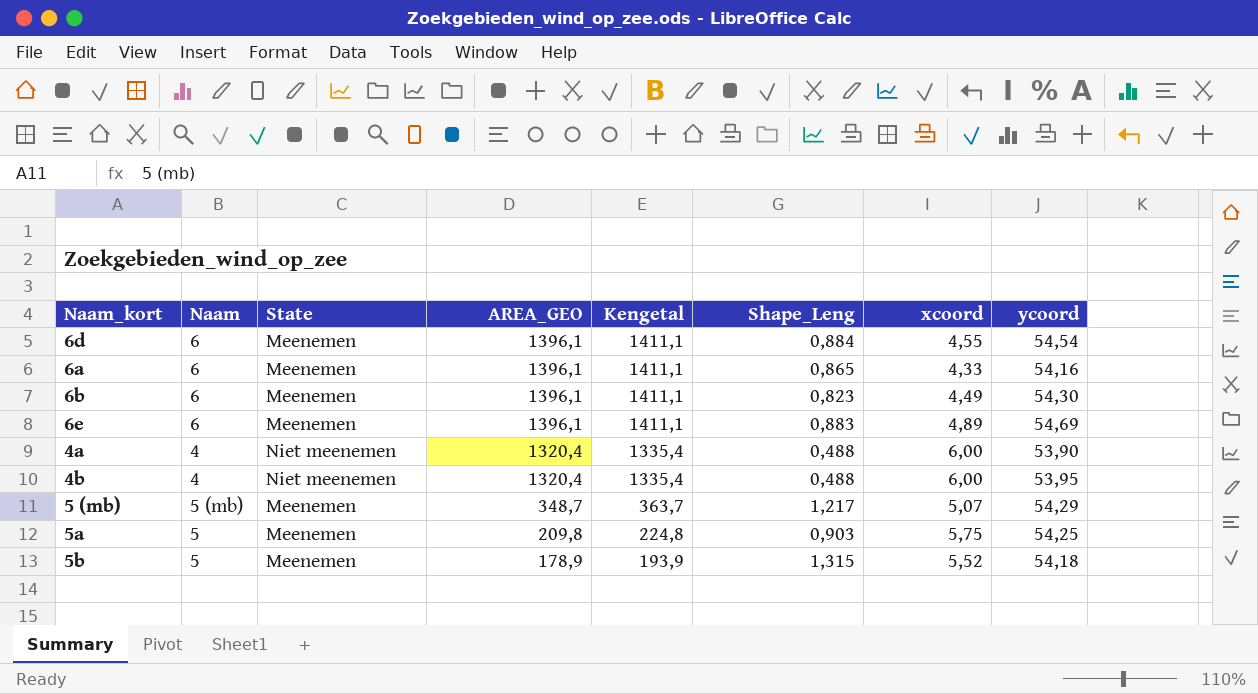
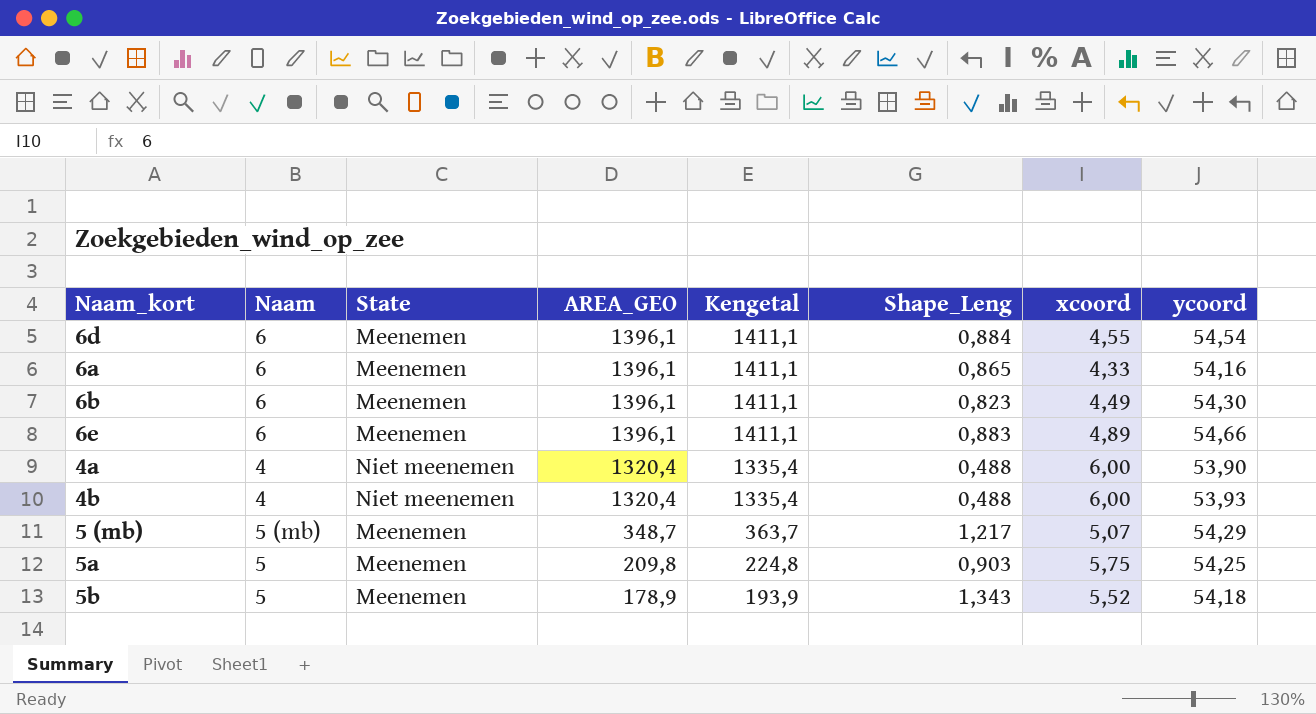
6e | ycoord: 54,69 -> 54,66
4b | ycoord: 53,95 -> 53,93
5b | Shape_Leng: 1,315 -> 1,343

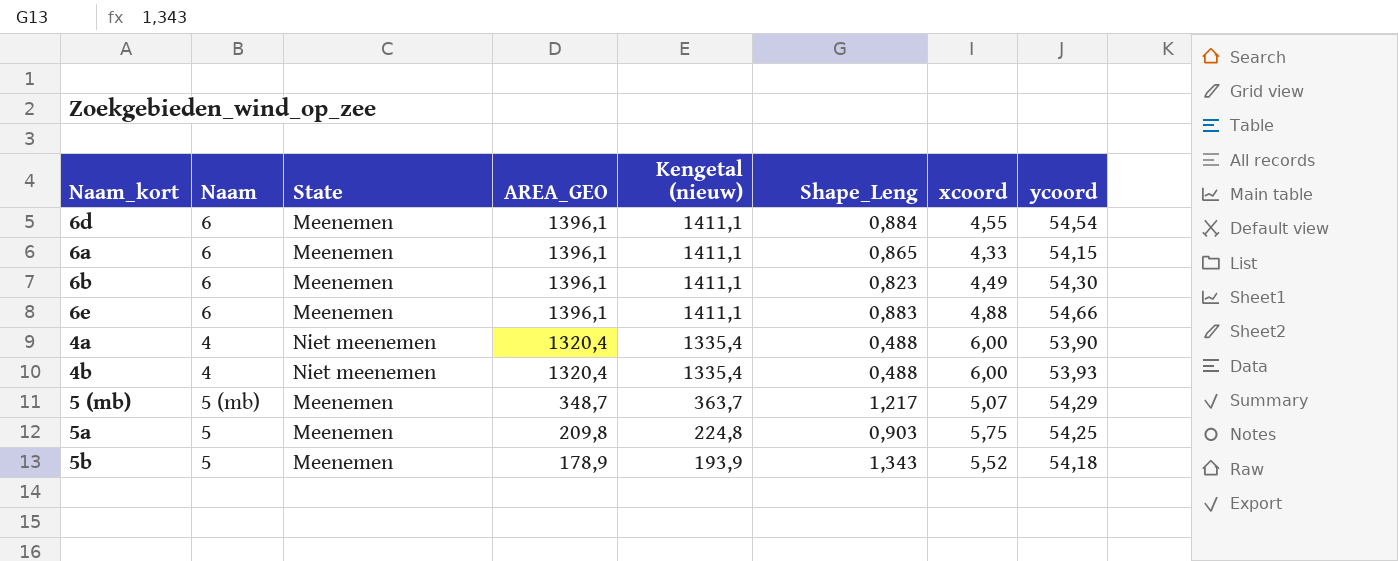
column name: Kengetal -> Kengetal (nieuw)
6a | ycoord: 54,16 -> 54,15
6e | xcoord: 4,89 -> 4,88

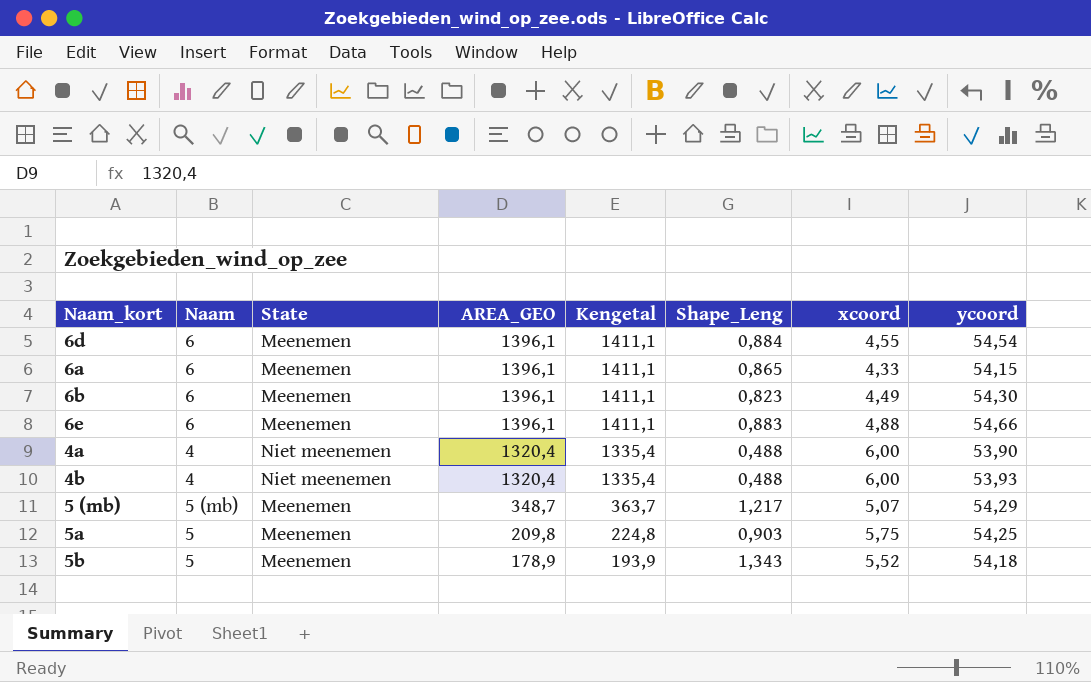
column name: Kengetal (nieuw) -> Kengetal

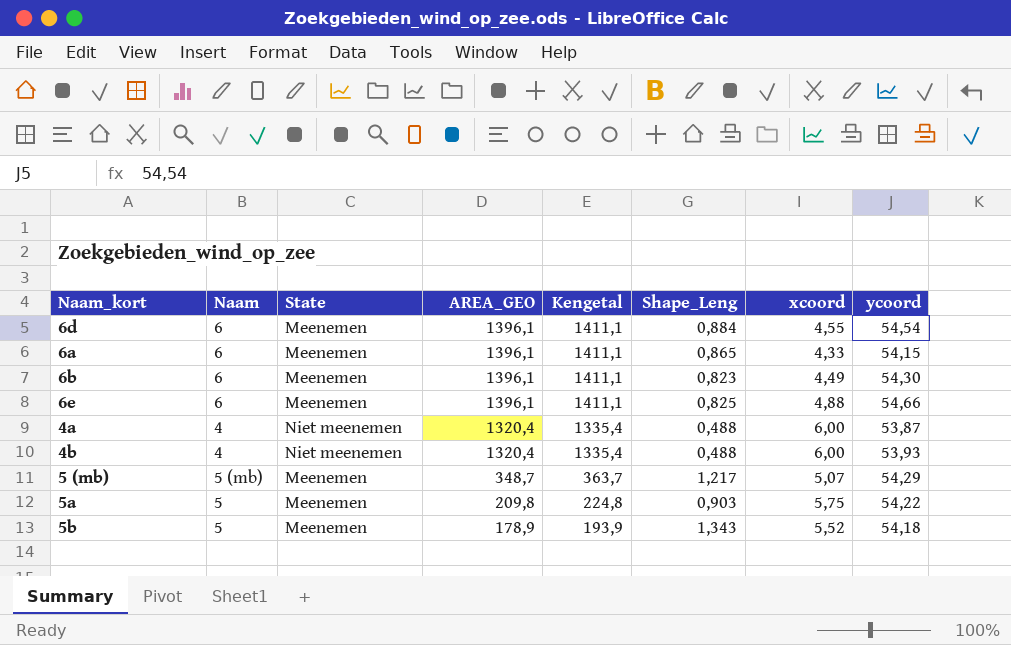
6e | Shape_Leng: 0,883 -> 0,825
4a | ycoord: 53,90 -> 53,87
5a | ycoord: 54,25 -> 54,22

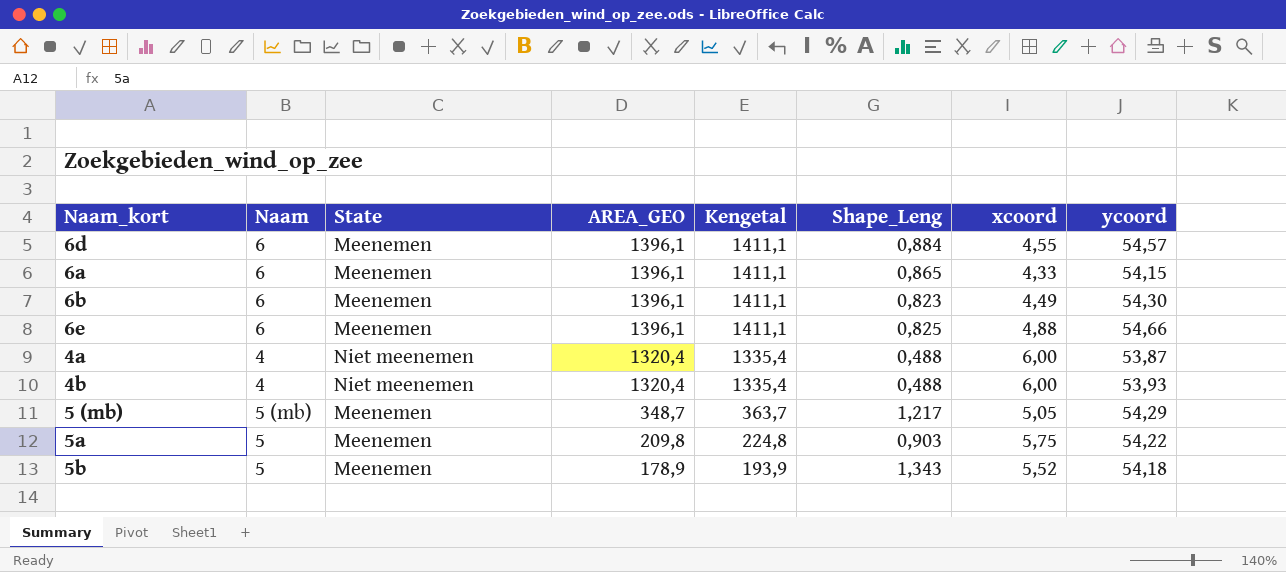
6d | ycoord: 54,54 -> 54,57
5 (mb) | xcoord: 5,07 -> 5,05

